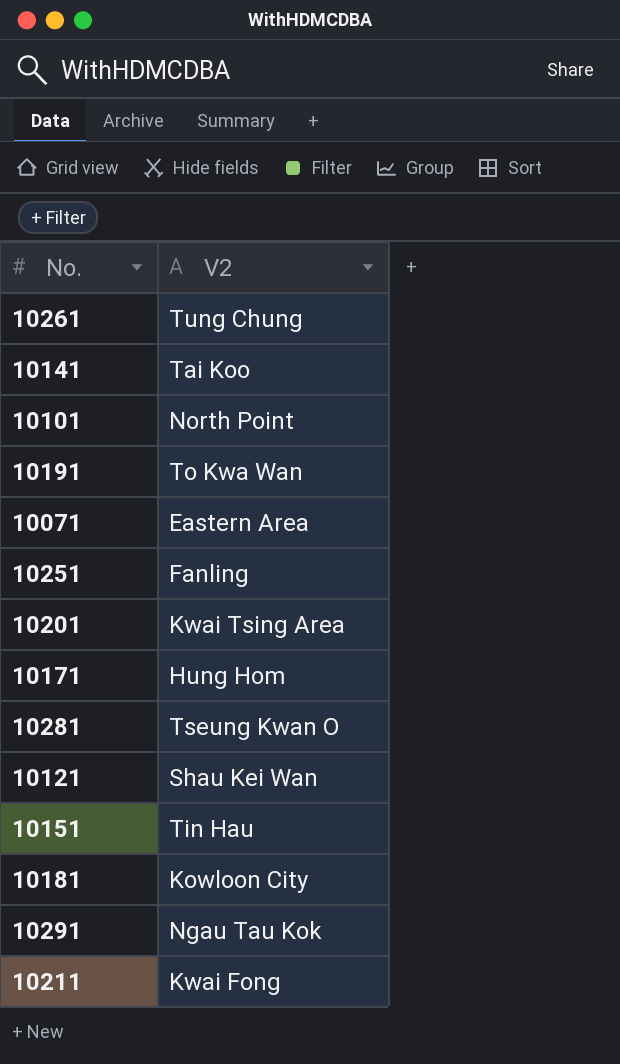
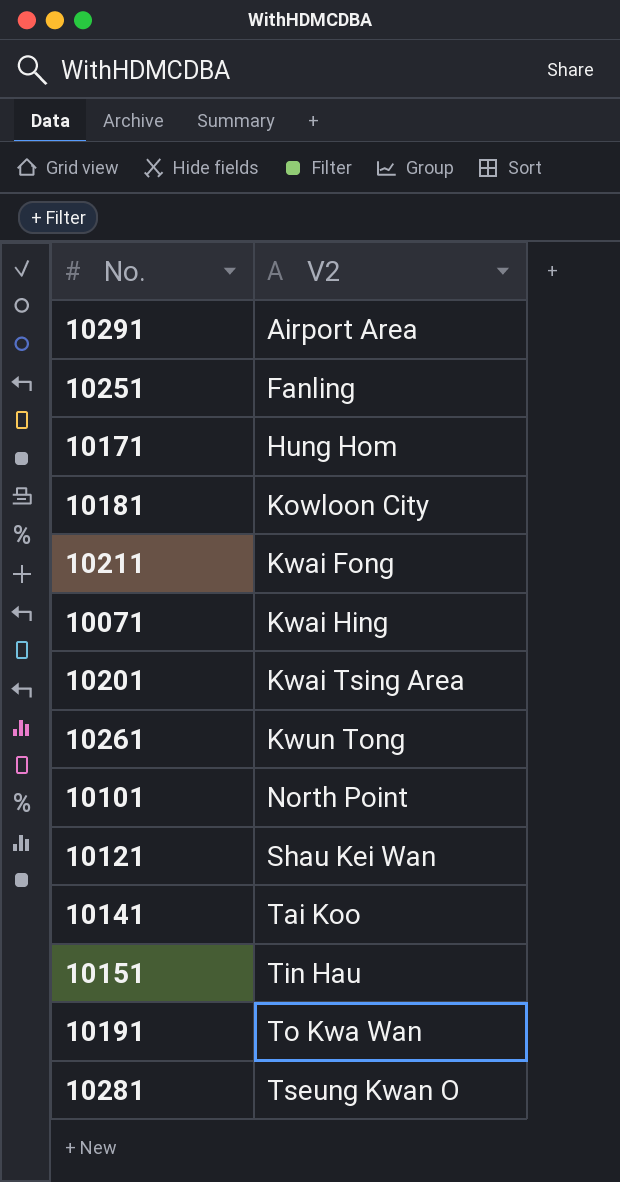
row order: none -> V2 ascending
10291 | V2: Ngau Tau Kok -> Airport Area
10071 | V2: Eastern Area -> Kwai Hing
10261 | V2: Tung Chung -> Kwun Tong

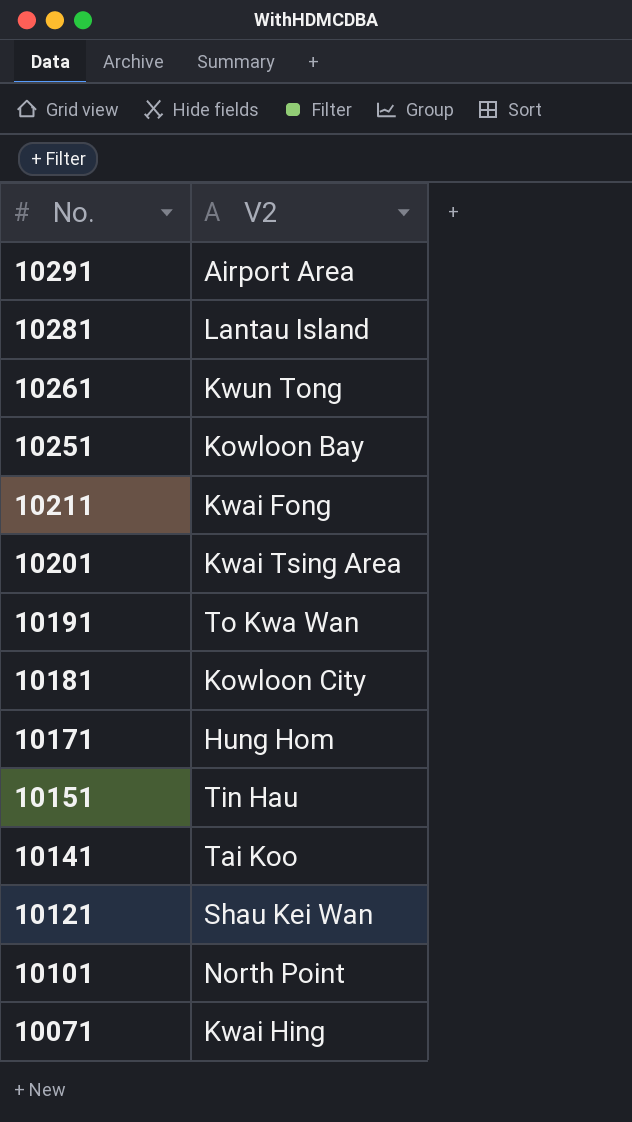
row order: V2 ascending -> No. descending
10281 | V2: Tseung Kwan O -> Lantau Island
10251 | V2: Fanling -> Kowloon Bay

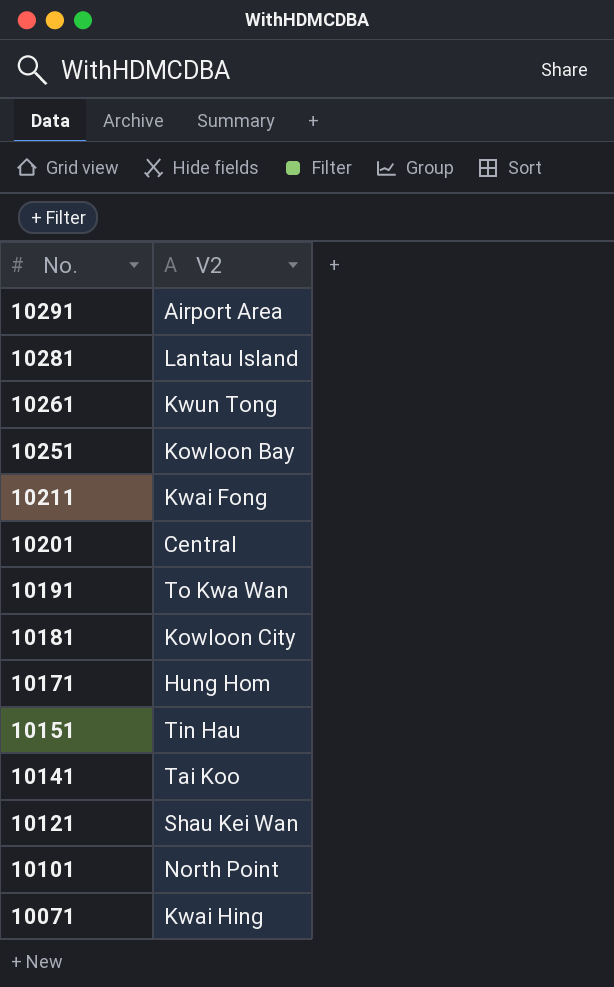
10201 | V2: Kwai Tsing Area -> Central

